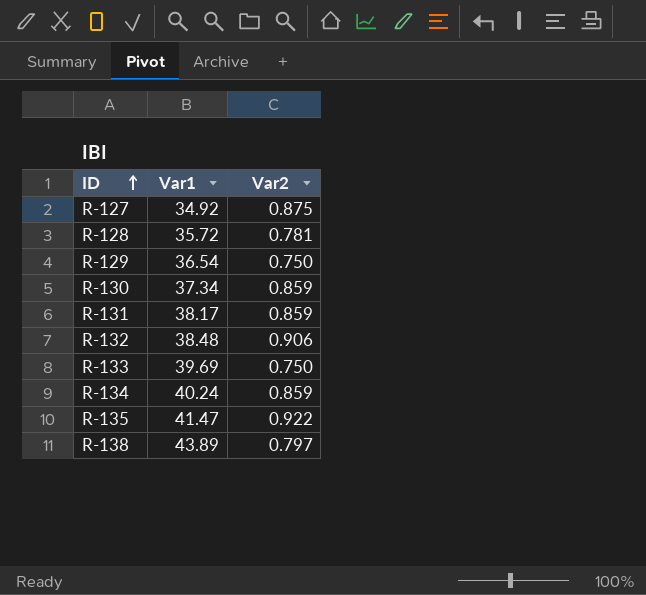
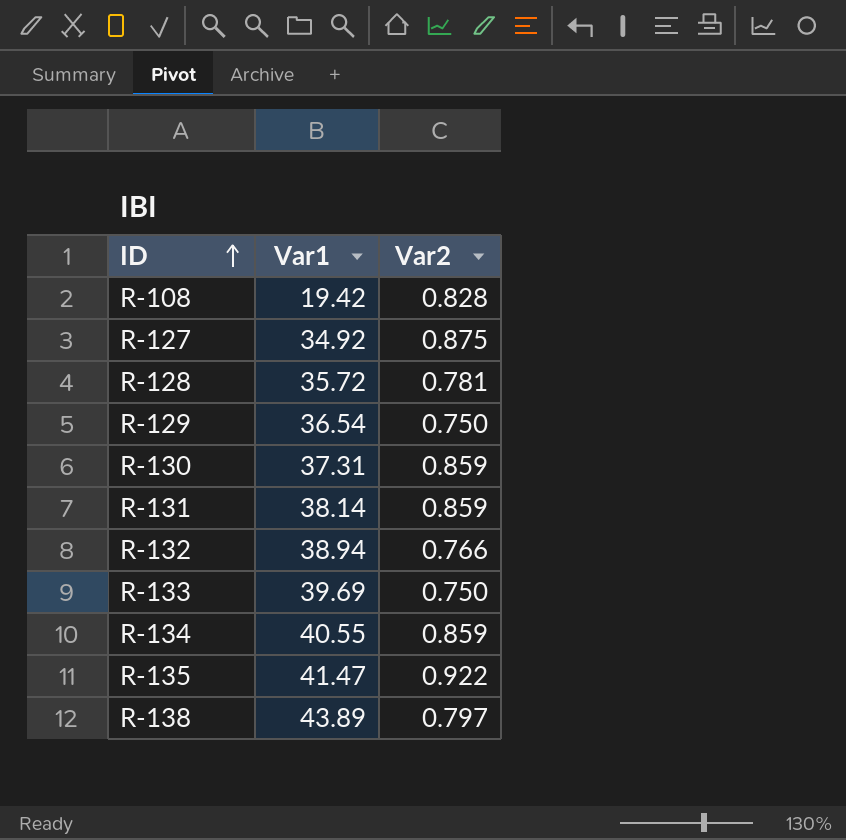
row R-108: none -> 19.42 | 0.828
R-130 | Var1: 37.34 -> 37.31
R-131 | Var1: 38.17 -> 38.14
R-132 | Var1: 38.48 -> 38.94
R-132 | Var2: 0.906 -> 0.766
R-134 | Var1: 40.24 -> 40.55

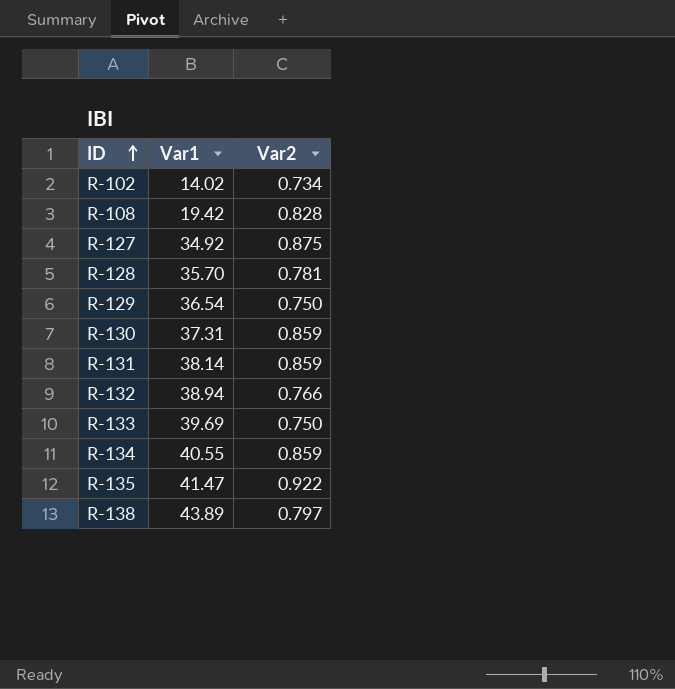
row R-102: none -> 14.02 | 0.734
R-128 | Var1: 35.72 -> 35.70

